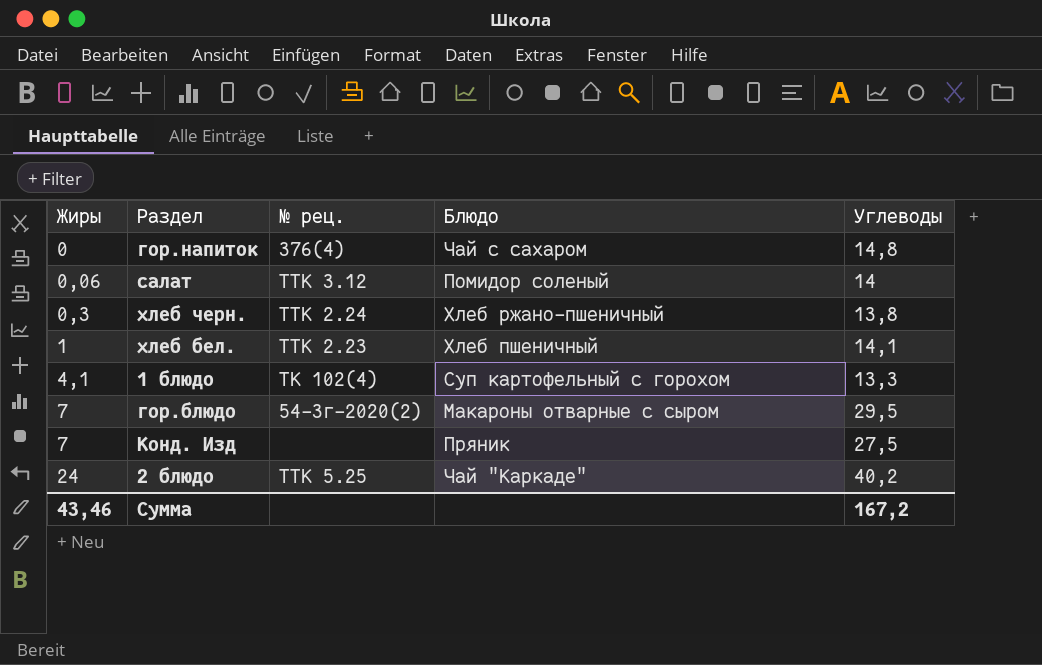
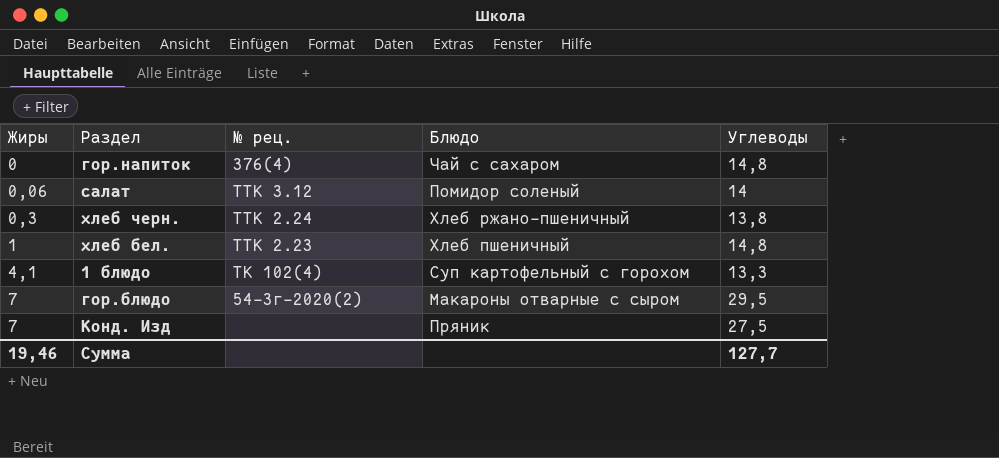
row 2 блюдо: 24 | ТТК 5.25 | Чай "Каркаде" | 40,2 -> none
хлеб бел. | Углеводы: 14,1 -> 14,8
Сумма | Жиры: 43,46 -> 19,46
Сумма | Углеводы: 167,2 -> 127,7

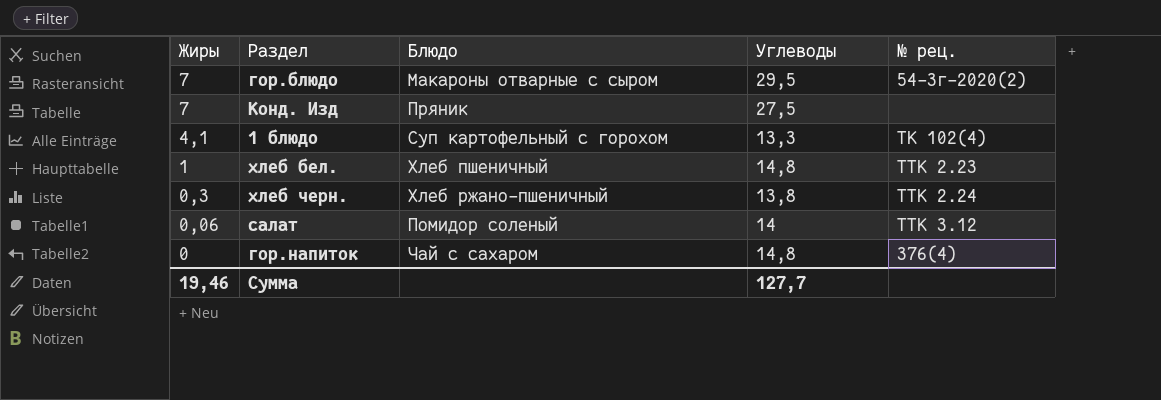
row order: Жиры ascending -> Жиры descending
column № рец. | position: 3 -> 5

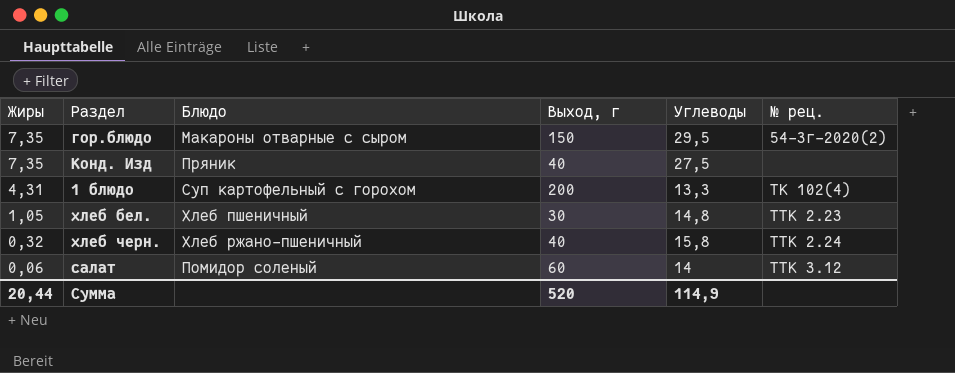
column Выход, г | position: none -> 4
row гор.напиток: 0 | Чай с сахаром | 14,8 | 376(4) -> none
гор.блюдо | Жиры: 7 -> 7,35
Конд. Изд | Жиры: 7 -> 7,35
1 блюдо | Жиры: 4,1 -> 4,31
хлеб бел. | Жиры: 1 -> 1,05
хлеб черн. | Жиры: 0,3 -> 0,32
хлеб черн. | Углеводы: 13,8 -> 15,8
Сумма | Жиры: 19,46 -> 20,44
Сумма | Углеводы: 127,7 -> 114,9

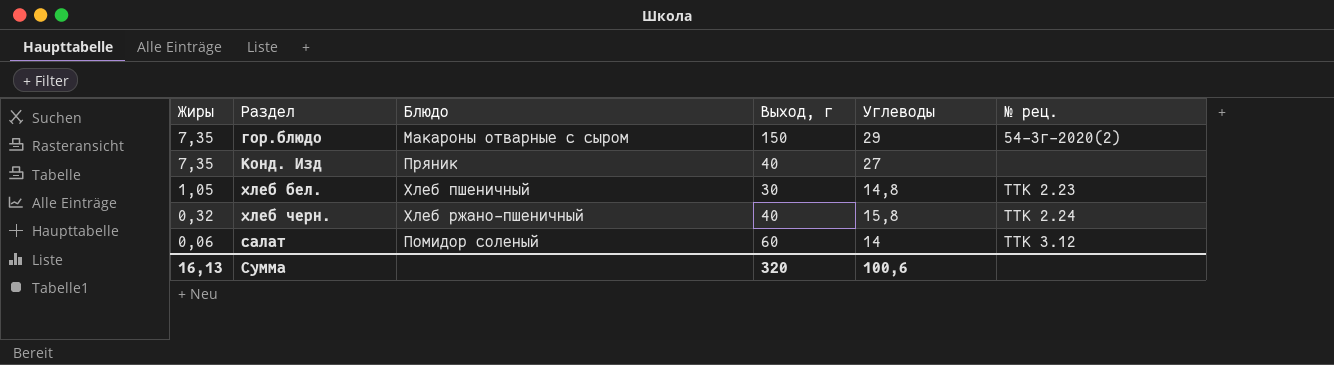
row 1 блюдо: 4,31 | Суп картофельный с горохом | 200 | 13,3 | ТК 102(4) -> none
гор.блюдо | Углеводы: 29,5 -> 29
Конд. Изд | Углеводы: 27,5 -> 27
Сумма | Жиры: 20,44 -> 16,13
Сумма | Выход, г: 520 -> 320
Сумма | Углеводы: 114,9 -> 100,6

